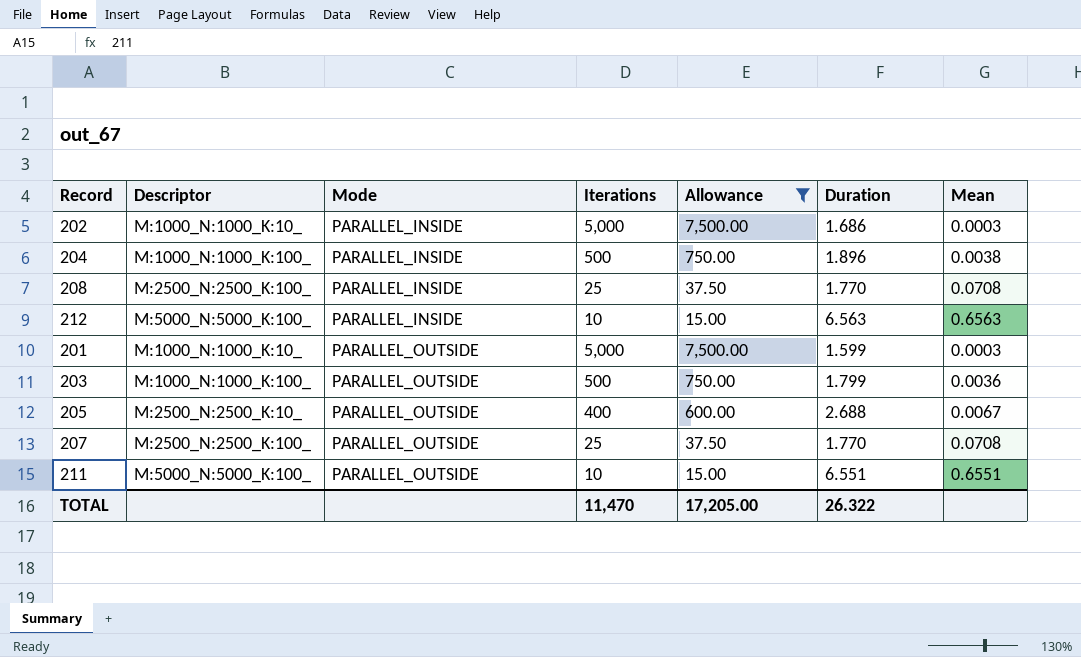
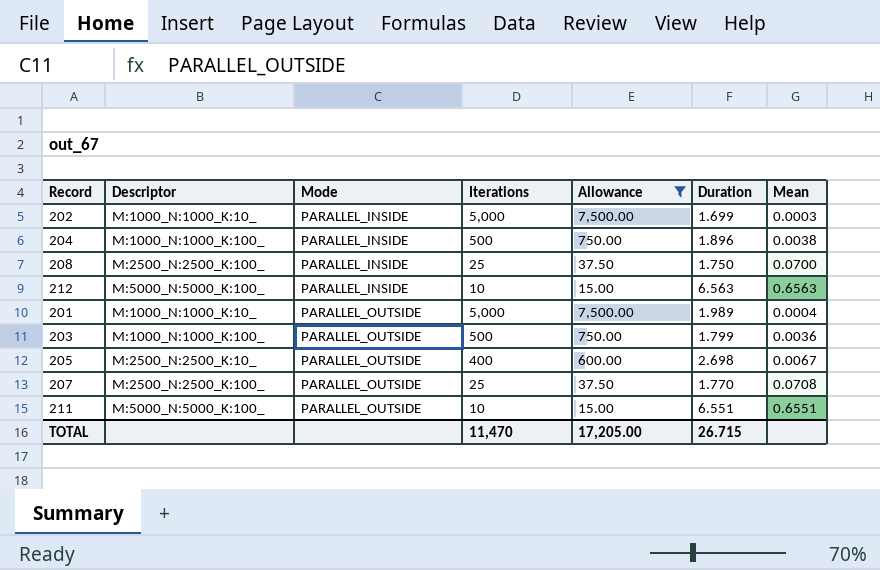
202 | Duration: 1.686 -> 1.699
208 | Duration: 1.770 -> 1.750
208 | Mean: 0.0708 -> 0.0700
201 | Duration: 1.599 -> 1.989
201 | Mean: 0.0003 -> 0.0004
205 | Duration: 2.688 -> 2.698
TOTAL | Duration: 26.322 -> 26.715

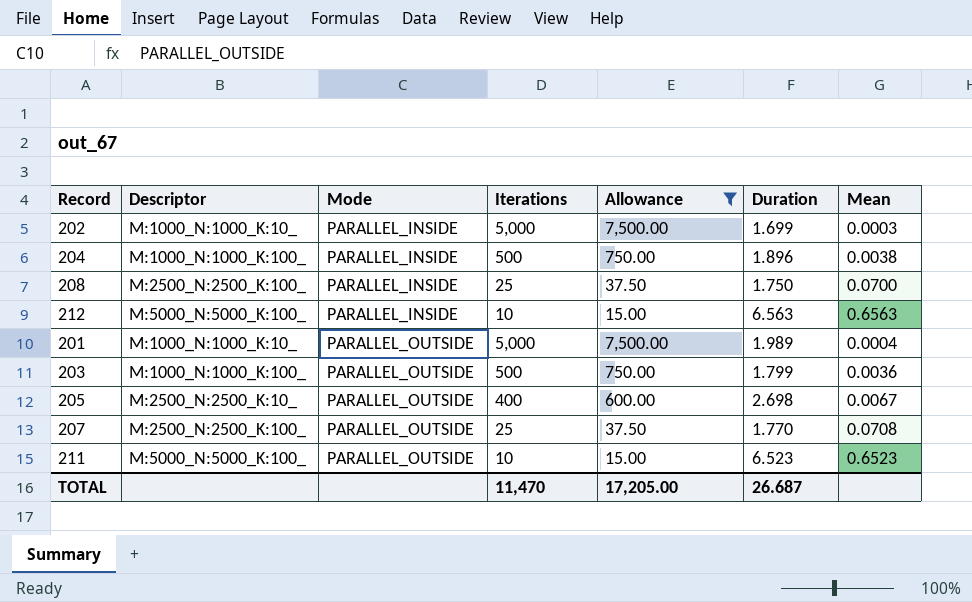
211 | Duration: 6.551 -> 6.523
211 | Mean: 0.6551 -> 0.6523
TOTAL | Duration: 26.715 -> 26.687

